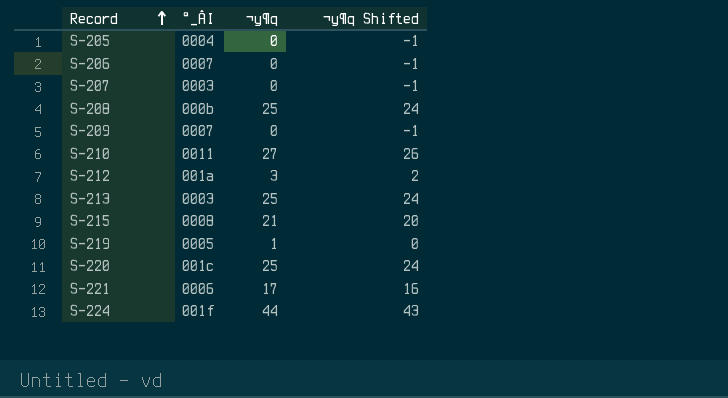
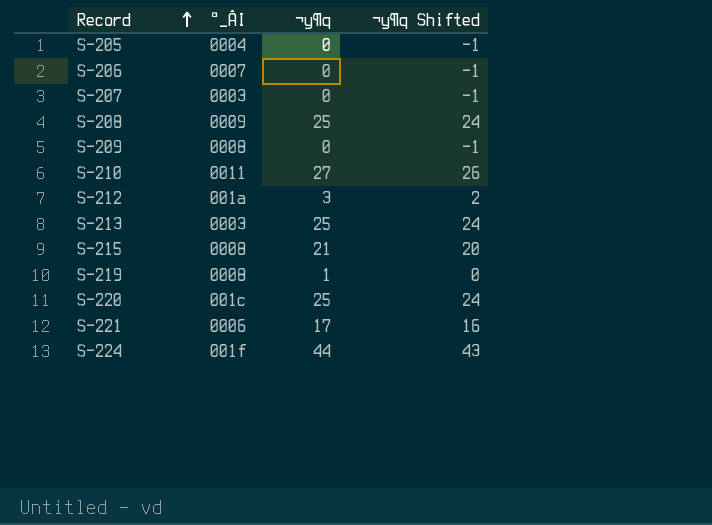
S-208 | °_ÂI: 000b -> 0009
S-209 | °_ÂI: 0007 -> 0008
S-219 | °_ÂI: 0005 -> 0008

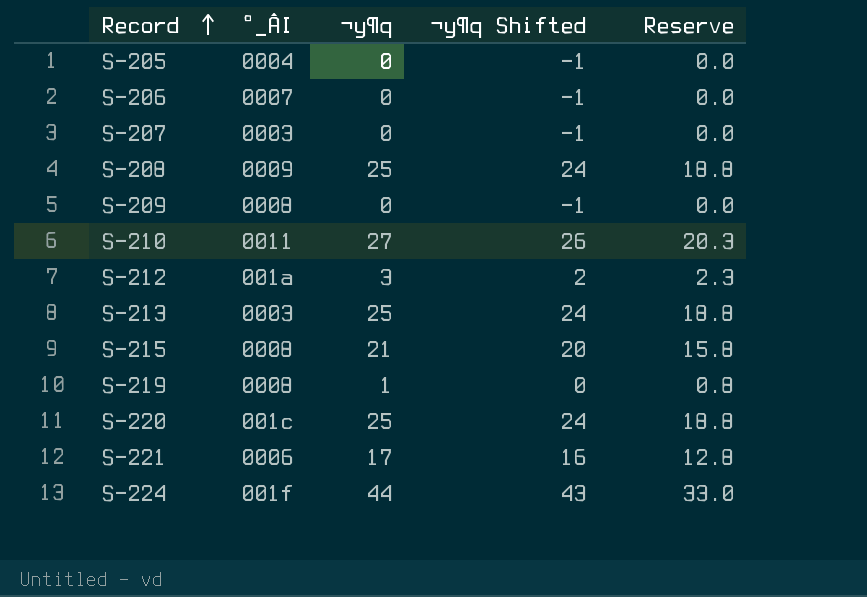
column Reserve | formula: none -> [¬y¶q] * 0.75

